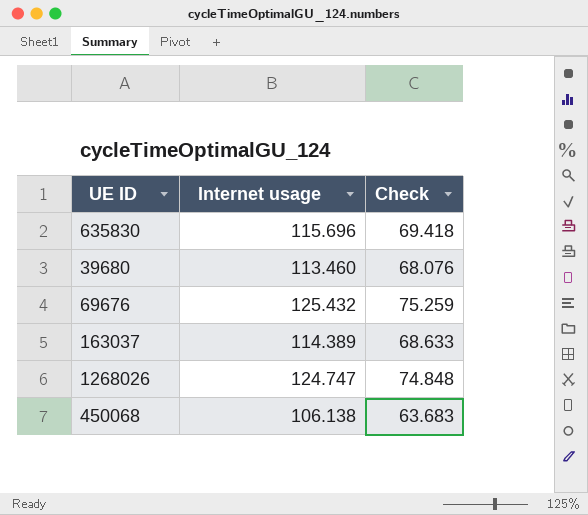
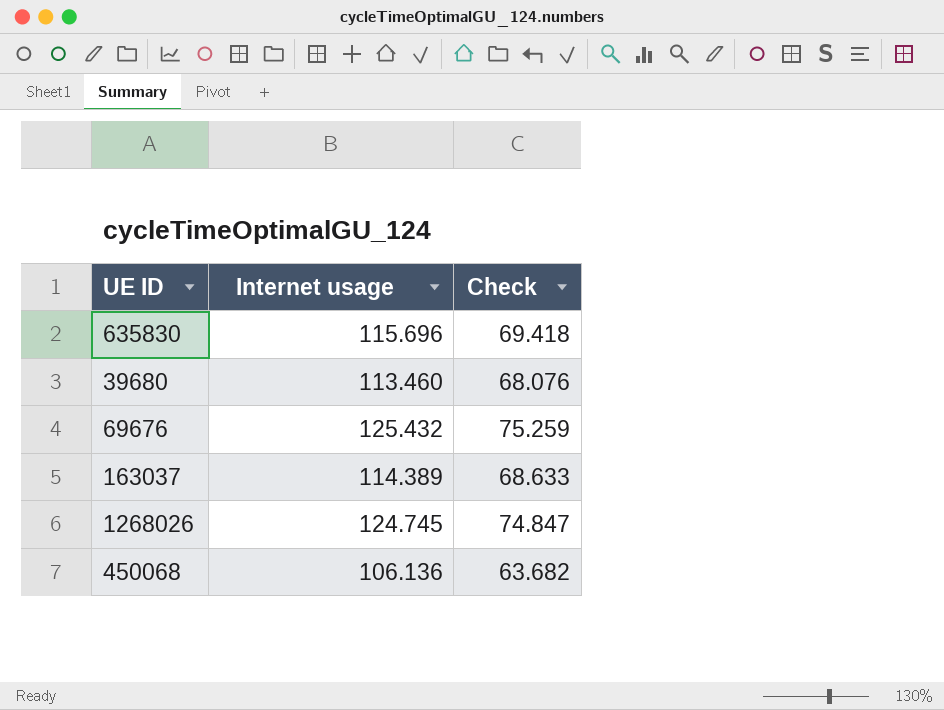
1268026 | Internet usage: 124.747 -> 124.745
1268026 | Check: 74.848 -> 74.847
450068 | Internet usage: 106.138 -> 106.136
450068 | Check: 63.683 -> 63.682

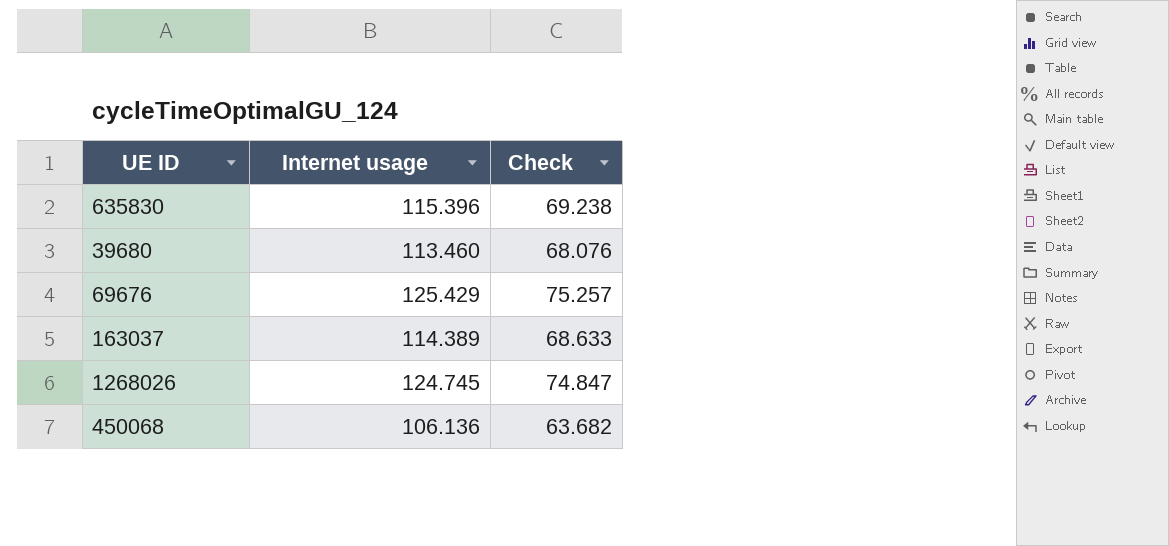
635830 | Internet usage: 115.696 -> 115.396
635830 | Check: 69.418 -> 69.238
69676 | Internet usage: 125.432 -> 125.429
69676 | Check: 75.259 -> 75.257

